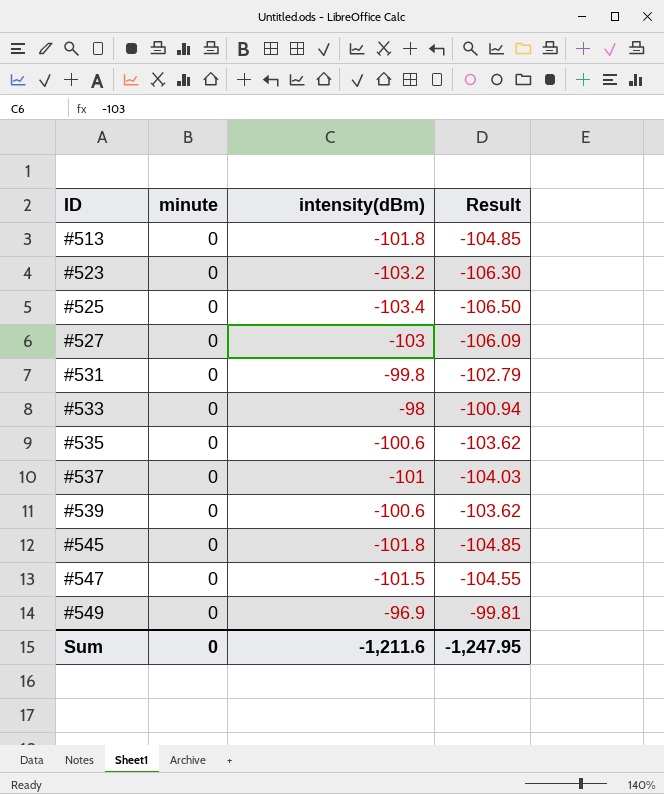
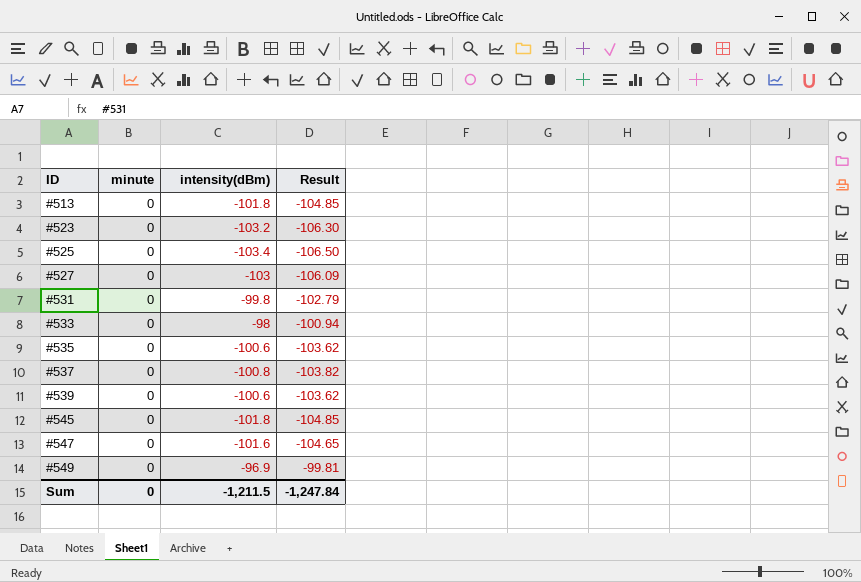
#537 | intensity(dBm): -101 -> -100.8
#537 | Result: -104.03 -> -103.82
#547 | intensity(dBm): -101.5 -> -101.6
#547 | Result: -104.55 -> -104.65
Sum | intensity(dBm): -1,211.6 -> -1,211.5
Sum | Result: -1,247.95 -> -1,247.84

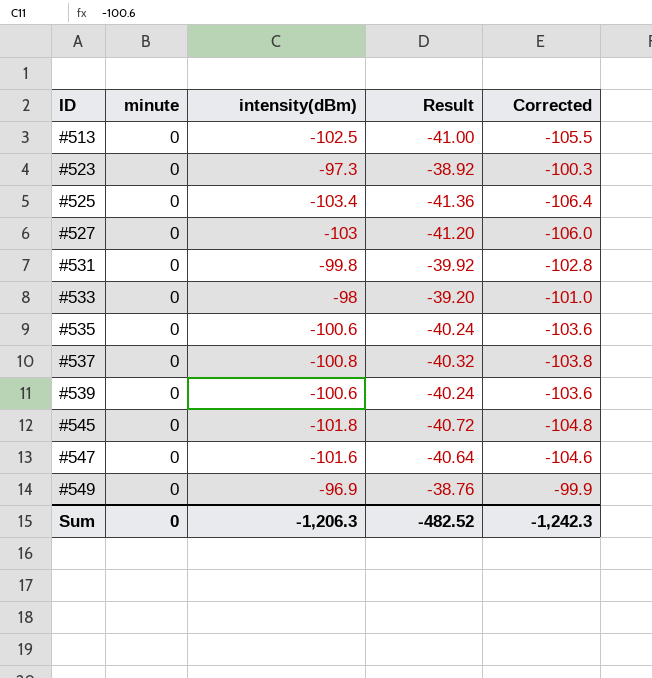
column Result | formula: [intensity(dBm)] * 1.03 -> [intensity(dBm)] * 0.4
column Corrected | formula: none -> [intensity(dBm)] - 3
#513 | intensity(dBm): -101.8 -> -102.5
#523 | intensity(dBm): -103.2 -> -97.3
Sum | intensity(dBm): -1,211.5 -> -1,206.3
Sum | Result: -1,247.84 -> -482.52

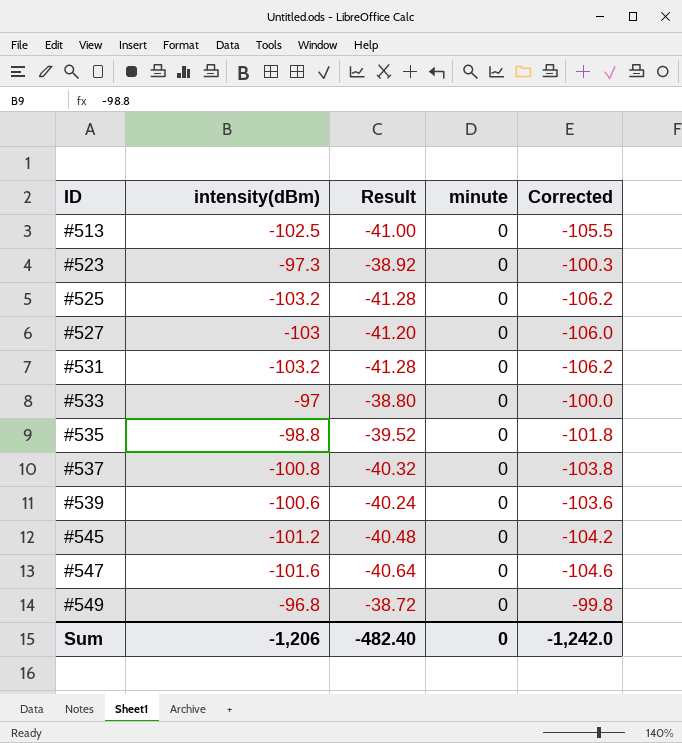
column minute | position: 2 -> 4
#525 | intensity(dBm): -103.4 -> -103.2
#525 | Result: -41.36 -> -41.28
#525 | Corrected: -106.4 -> -106.2
#531 | intensity(dBm): -99.8 -> -103.2
#531 | Result: -39.92 -> -41.28
#531 | Corrected: -102.8 -> -106.2
#533 | intensity(dBm): -98 -> -97
#533 | Result: -39.20 -> -38.80
#533 | Corrected: -101.0 -> -100.0
#535 | intensity(dBm): -100.6 -> -98.8
#535 | Result: -40.24 -> -39.52
#535 | Corrected: -103.6 -> -101.8
#545 | intensity(dBm): -101.8 -> -101.2
#545 | Result: -40.72 -> -40.48
#545 | Corrected: -104.8 -> -104.2
#549 | intensity(dBm): -96.9 -> -96.8
#549 | Result: -38.76 -> -38.72
#549 | Corrected: -99.9 -> -99.8
Sum | intensity(dBm): -1,206.3 -> -1,206
Sum | Result: -482.52 -> -482.40
Sum | Corrected: -1,242.3 -> -1,242.0

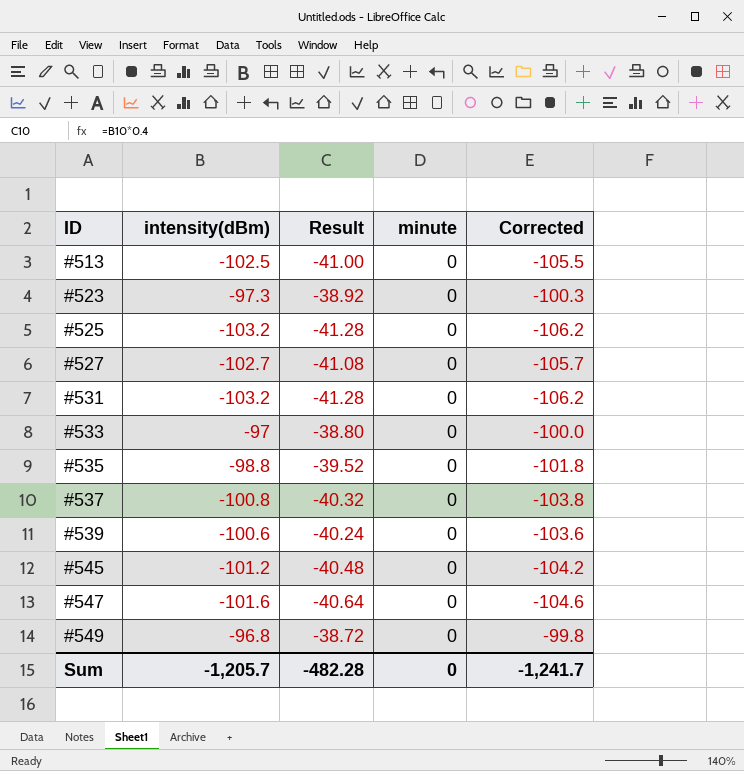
#527 | intensity(dBm): -103 -> -102.7
#527 | Result: -41.20 -> -41.08
#527 | Corrected: -106.0 -> -105.7
Sum | intensity(dBm): -1,206 -> -1,205.7
Sum | Result: -482.40 -> -482.28
Sum | Corrected: -1,242.0 -> -1,241.7

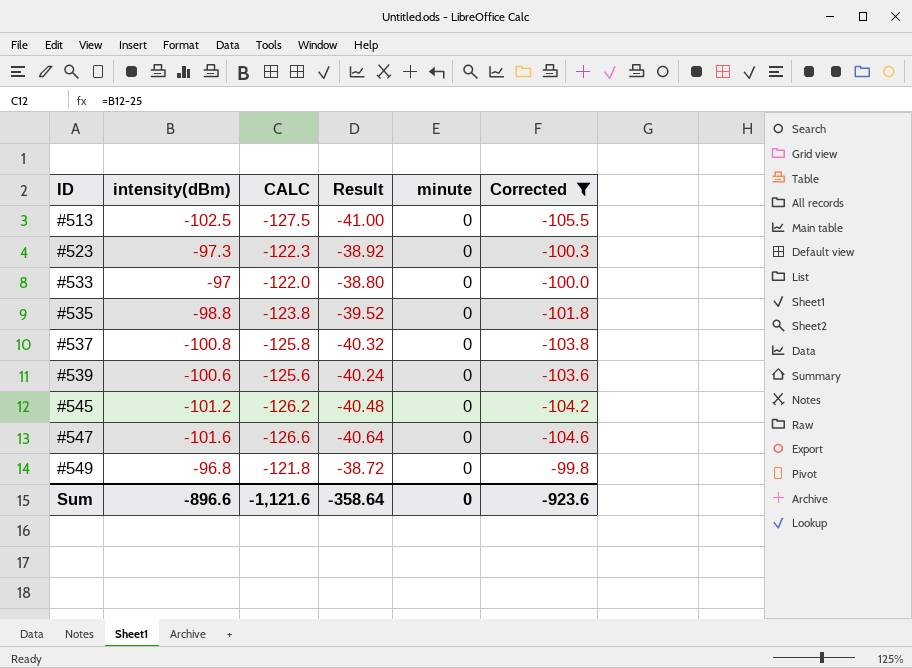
filter: none -> Corrected >= -105.5
column CALC | formula: none -> [intensity(dBm)] - 25
Sum | intensity(dBm): -1,205.7 -> -896.6
Sum | Result: -482.28 -> -358.64
Sum | Corrected: -1,241.7 -> -923.6

